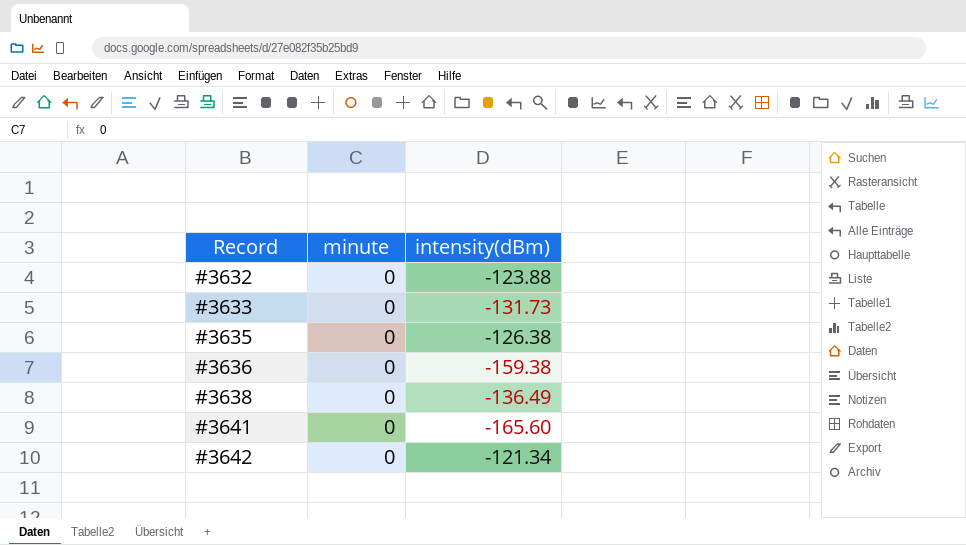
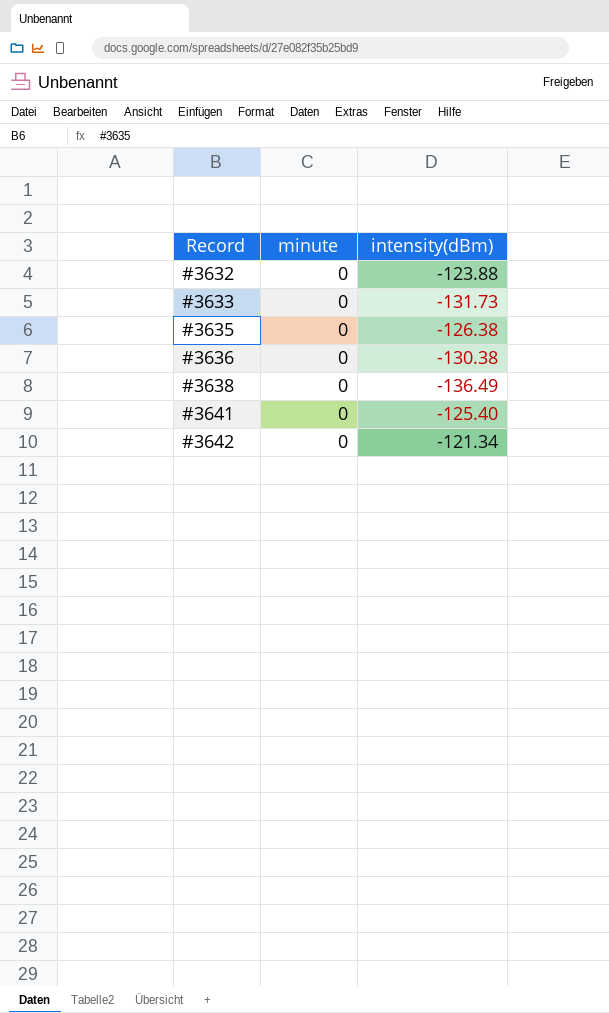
#3636 | intensity(dBm): -159.38 -> -130.38
#3641 | intensity(dBm): -165.60 -> -125.40

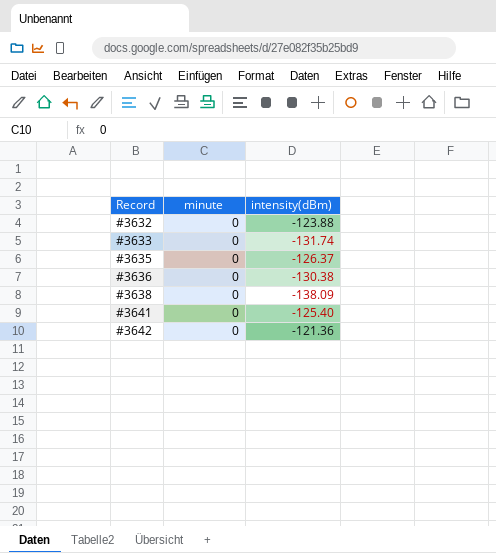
#3633 | intensity(dBm): -131.73 -> -131.74
#3635 | intensity(dBm): -126.38 -> -126.37
#3638 | intensity(dBm): -136.49 -> -138.09
#3642 | intensity(dBm): -121.34 -> -121.36

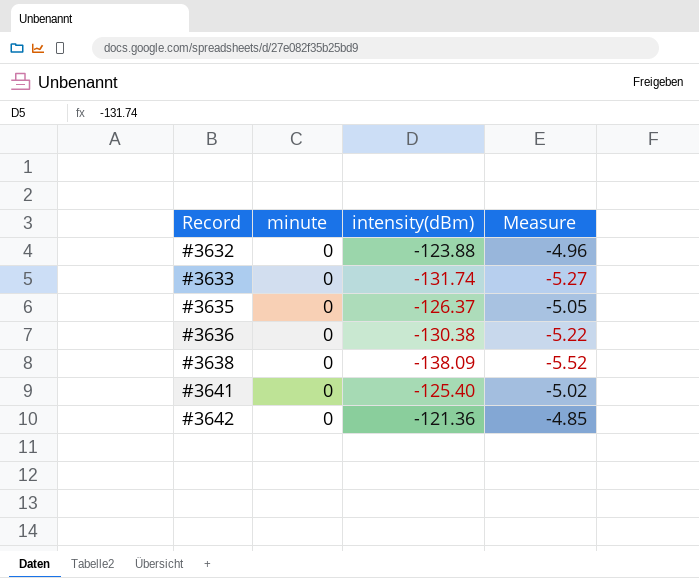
column Measure | formula: none -> [intensity(dBm)] * 0.04

